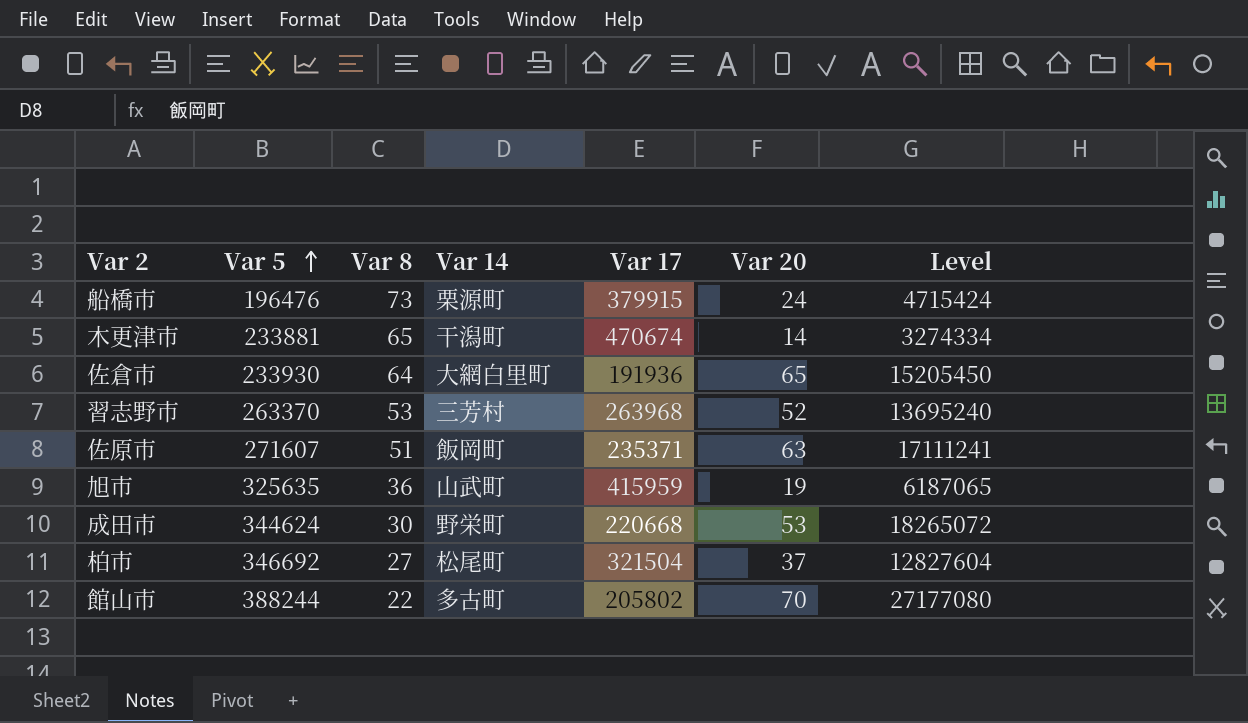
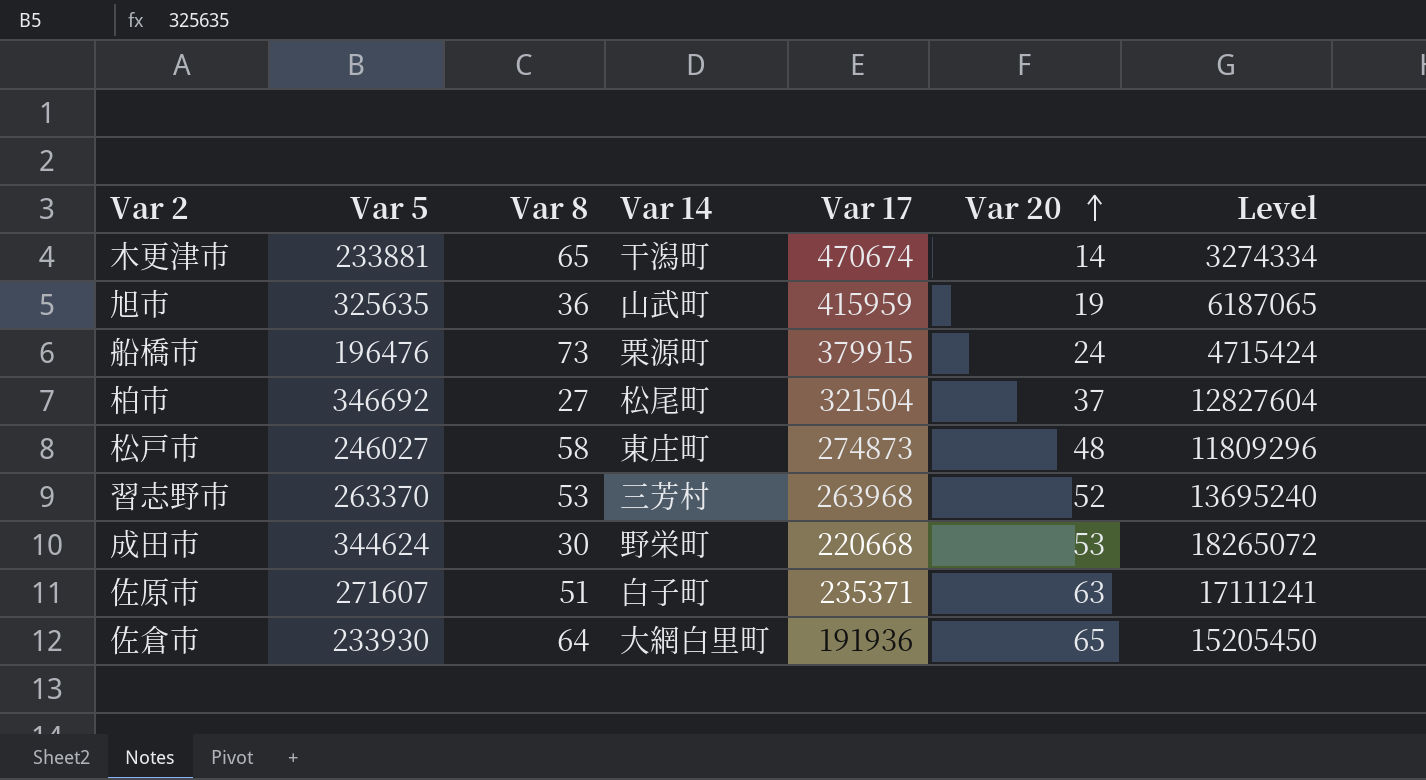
row order: Var 5 ascending -> Var 20 ascending
row 館山市: 388244 | 22 | 多古町 | 205802 | 70 | 27177080 -> none
row 松戸市: none -> 246027 | 58 | 東庄町 | 274873 | 48 | 11809296
佐原市 | Var 14: 飯岡町 -> 白子町

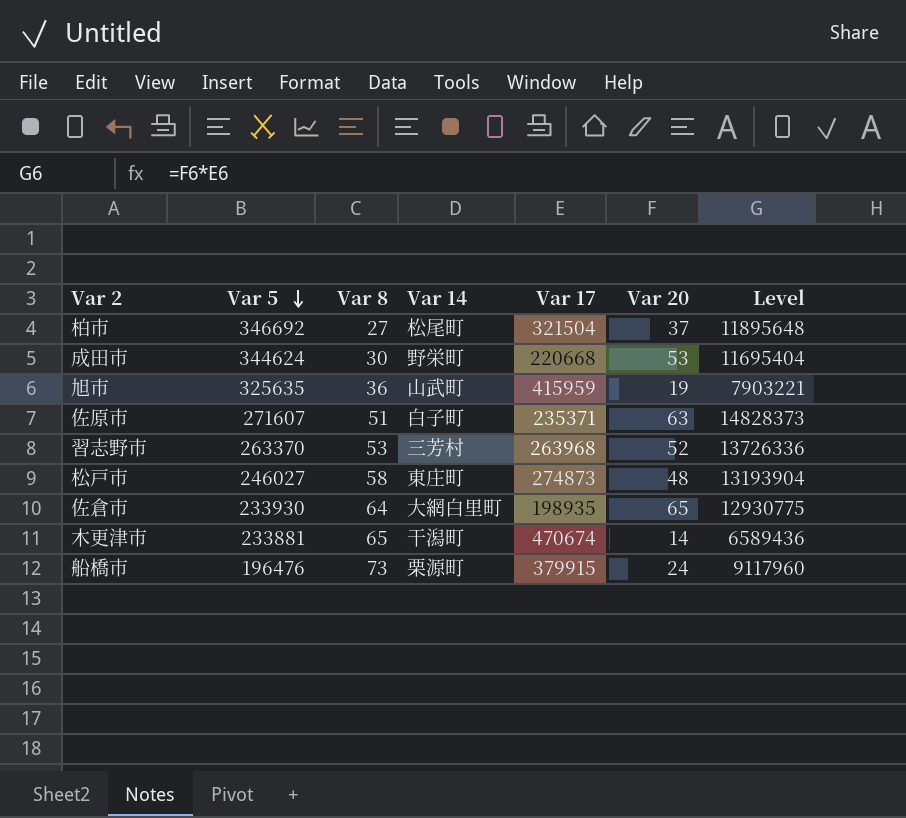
row order: Var 20 ascending -> Var 5 descending
column Level | formula: [Var 5] * [Var 20] -> [Var 17] * [Var 20]
佐倉市 | Var 17: 191936 -> 198935

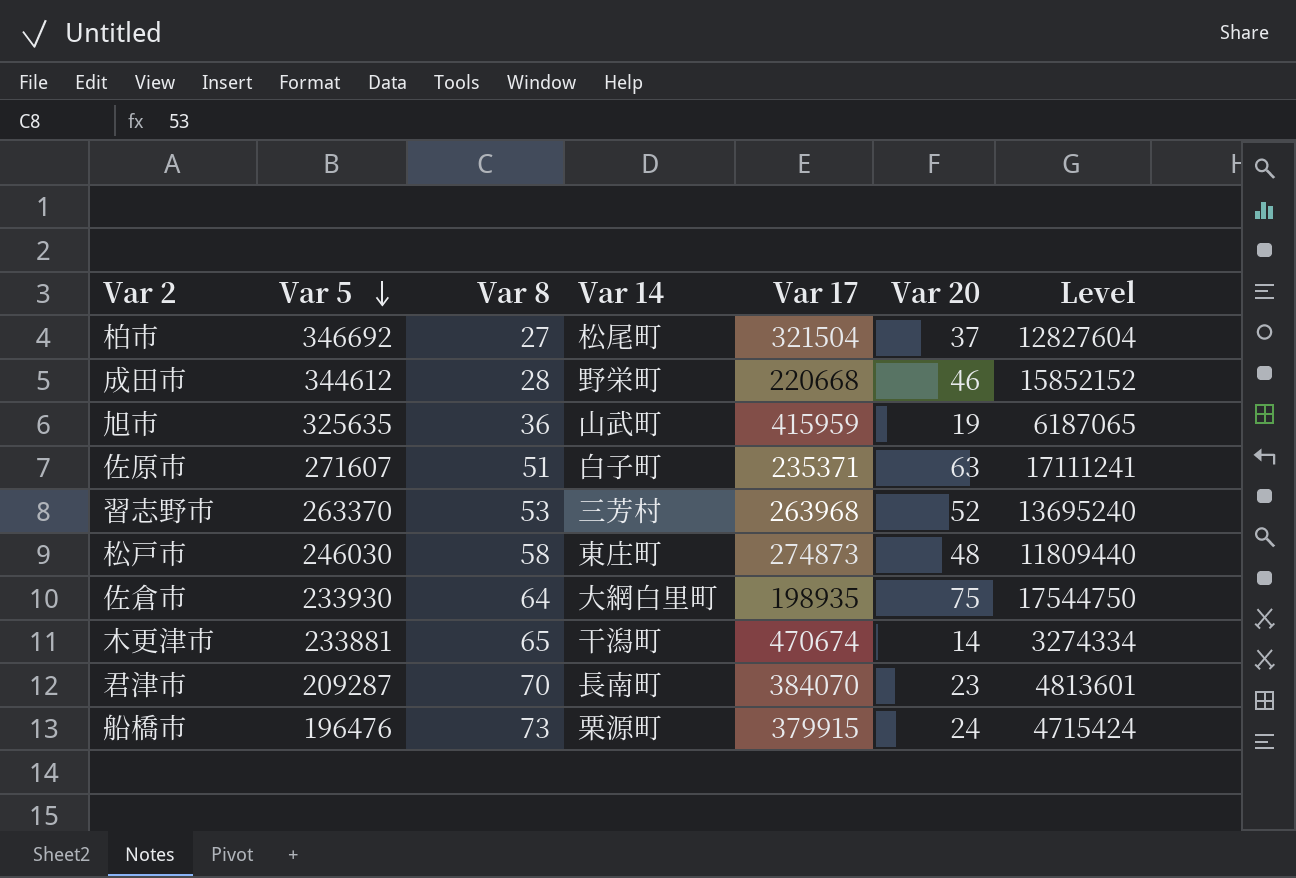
column Level | formula: [Var 17] * [Var 20] -> [Var 5] * [Var 20]
成田市 | Var 5: 344624 -> 344612
成田市 | Var 8: 30 -> 28
成田市 | Var 20: 53 -> 46
松戸市 | Var 5: 246027 -> 246030
佐倉市 | Var 20: 65 -> 75
row 君津市: none -> 209287 | 70 | 長南町 | 384070 | 23 | 4813601

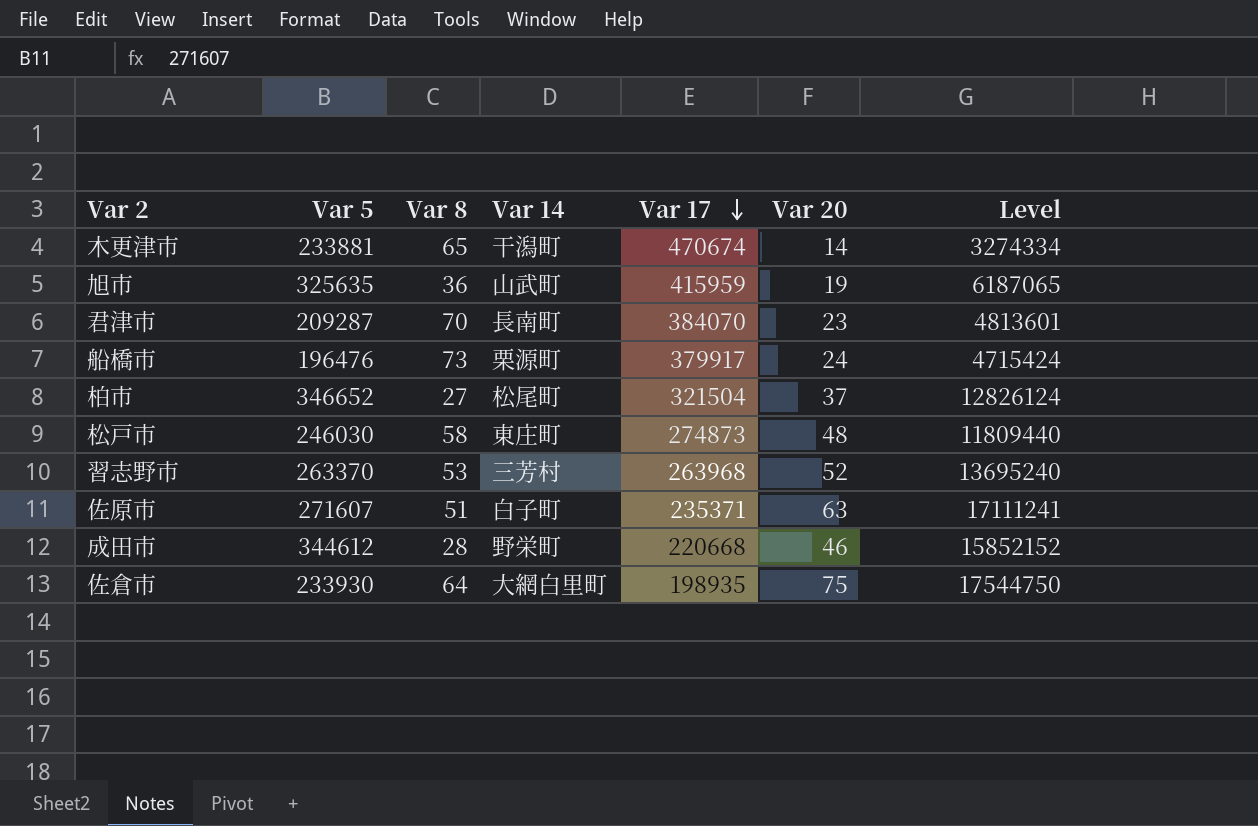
row order: Var 5 descending -> Var 17 descending
船橋市 | Var 17: 379915 -> 379917
柏市 | Var 5: 346692 -> 346652
柏市 | Level: 12827604 -> 12826124

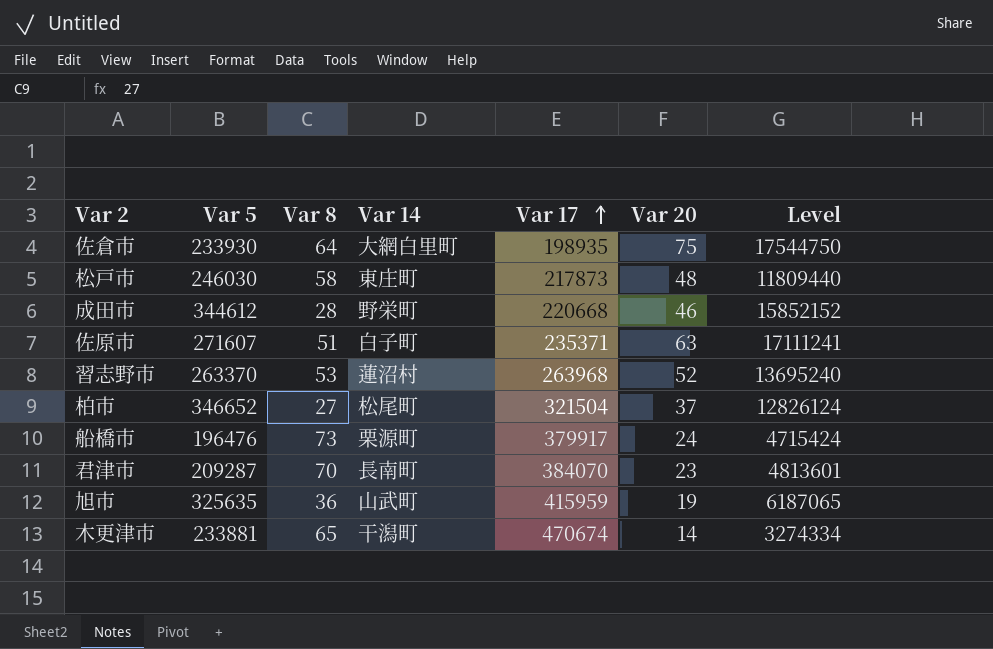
row order: Var 17 descending -> Var 17 ascending
松戸市 | Var 17: 274873 -> 217873
習志野市 | Var 14: 三芳村 -> 蓮沼村

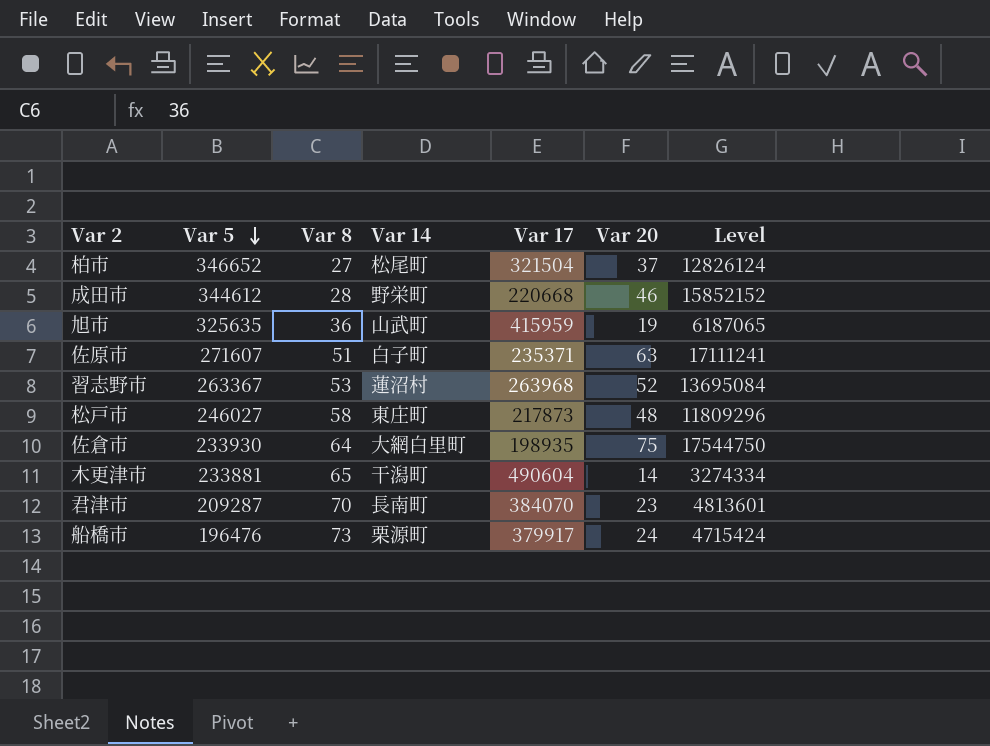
row order: Var 17 ascending -> Var 5 descending
習志野市 | Var 5: 263370 -> 263367
習志野市 | Level: 13695240 -> 13695084
松戸市 | Var 5: 246030 -> 246027
松戸市 | Level: 11809440 -> 11809296
木更津市 | Var 17: 470674 -> 490604

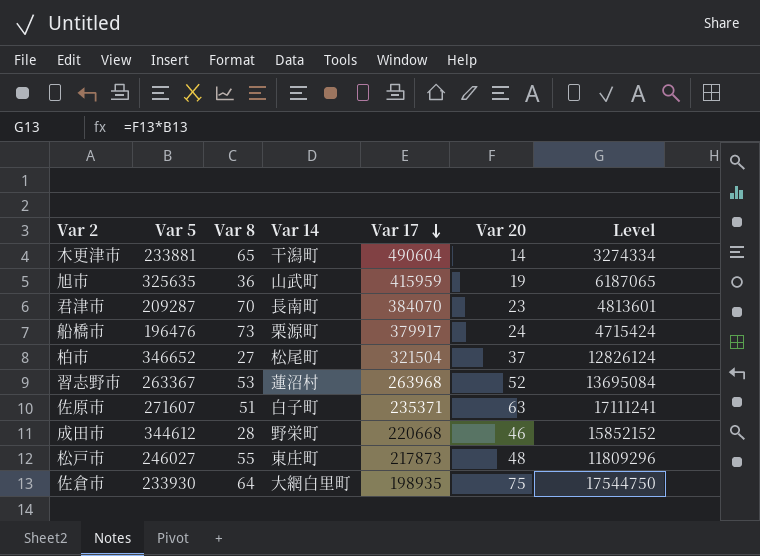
row order: Var 5 descending -> Var 17 descending
松戸市 | Var 8: 58 -> 55

